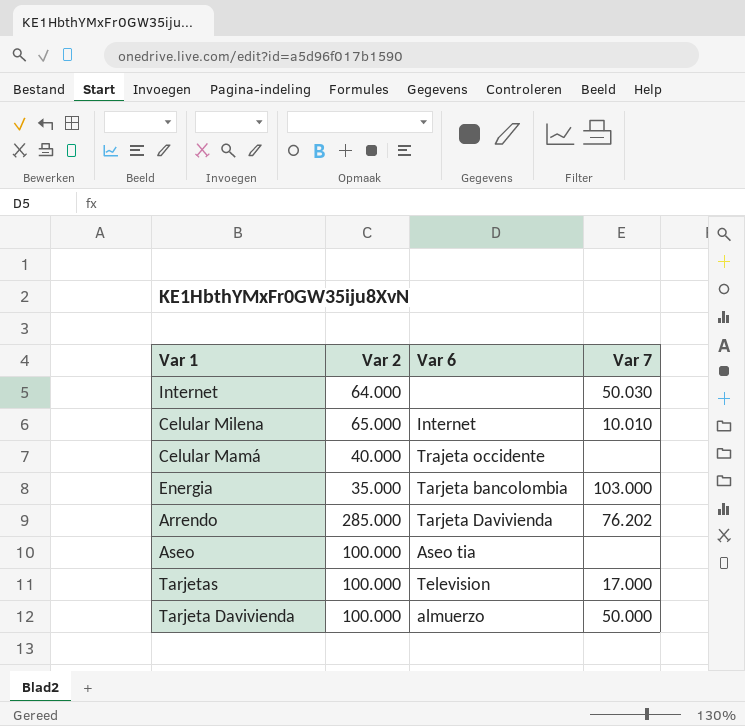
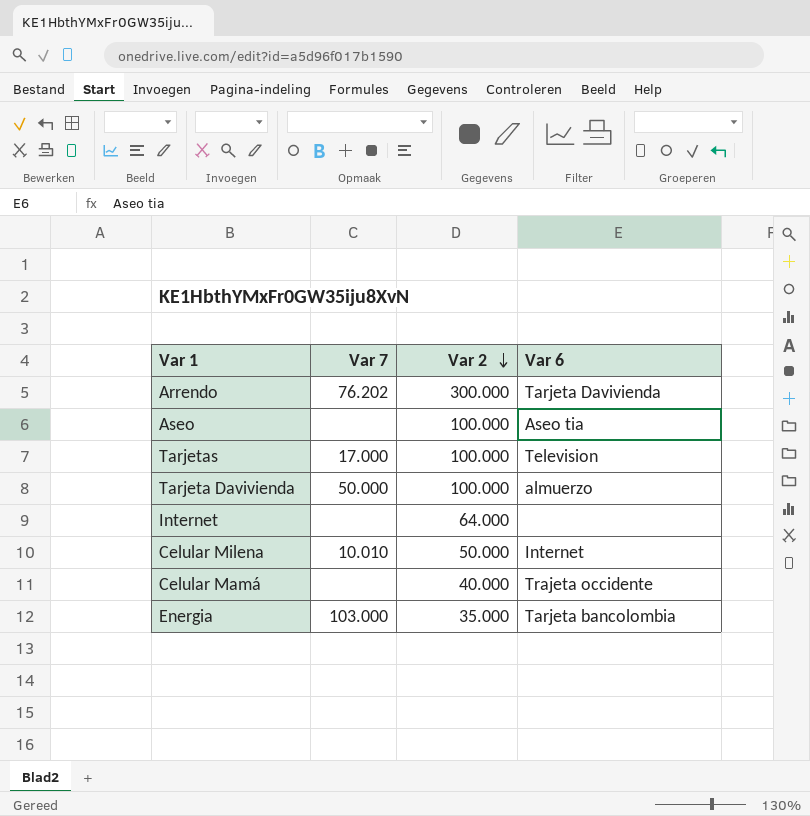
row order: none -> Var 2 descending
column Var 7 | position: 4 -> 2
Arrendo | Var 2: 285.000 -> 300.000
Internet | Var 7: 50.030 -> none
Celular Milena | Var 2: 65.000 -> 50.000

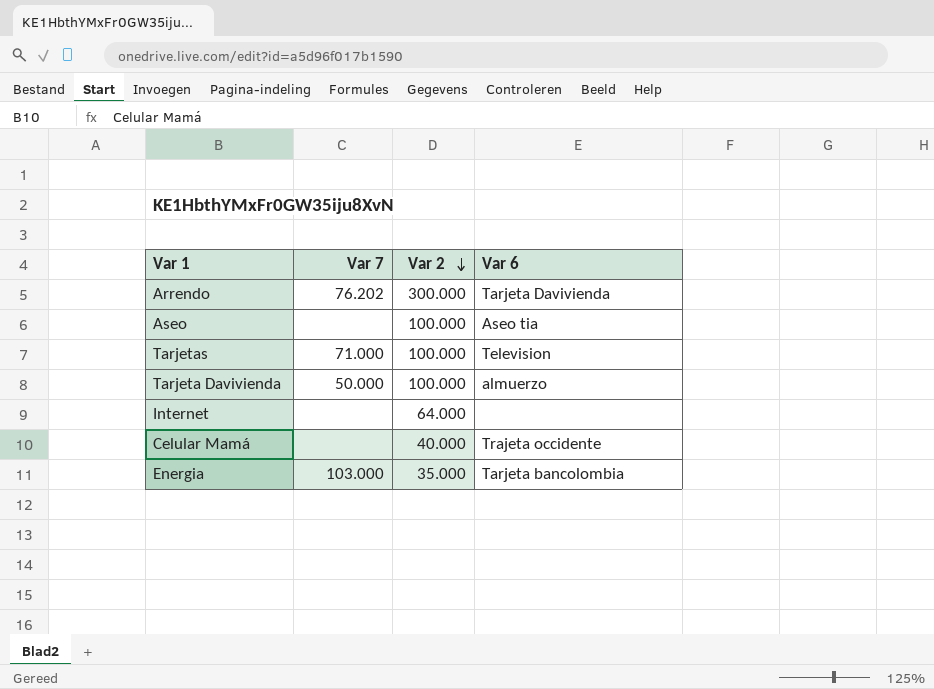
row Celular Milena: 10.010 | 50.000 | Internet -> none
Tarjetas | Var 7: 17.000 -> 71.000

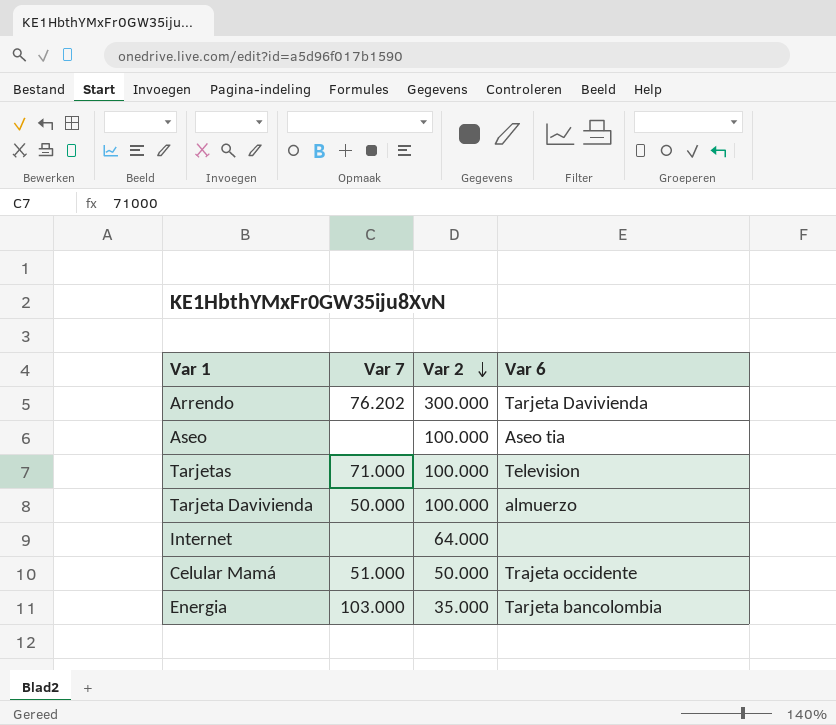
Celular Mamá | Var 7: none -> 51.000
Celular Mamá | Var 2: 40.000 -> 50.000

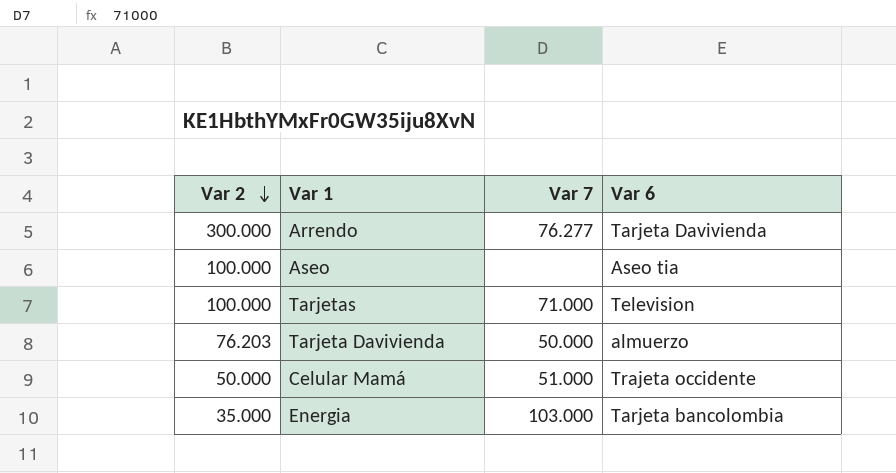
column Var 2 | position: 3 -> 1
row Internet: none | 64.000 | none -> none
Arrendo | Var 7: 76.202 -> 76.277
Tarjeta Davivienda | Var 2: 100.000 -> 76.203

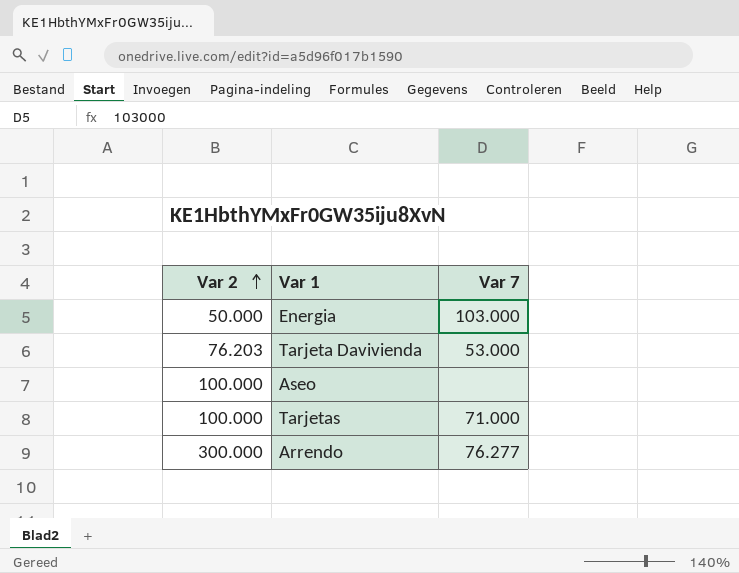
row order: Var 2 descending -> Var 2 ascending
column Var 6 | position: 4 -> none
row Celular Mamá: 50.000 | 51.000 | Trajeta occidente -> none
Energia | Var 2: 35.000 -> 50.000
Tarjeta Davivienda | Var 7: 50.000 -> 53.000

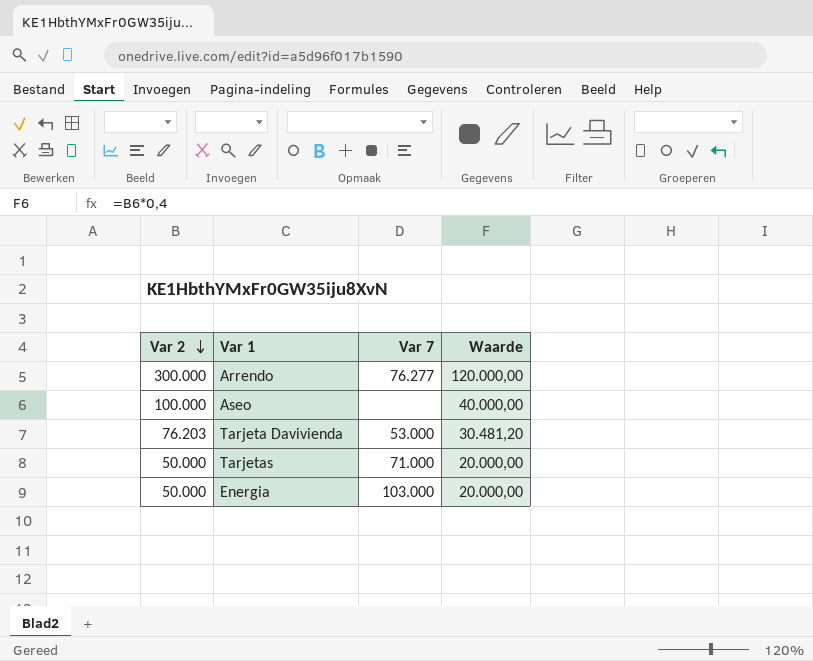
row order: Var 2 ascending -> Var 2 descending
column Waarde | formula: none -> [Var 2] * 0,4
Tarjetas | Var 2: 100.000 -> 50.000

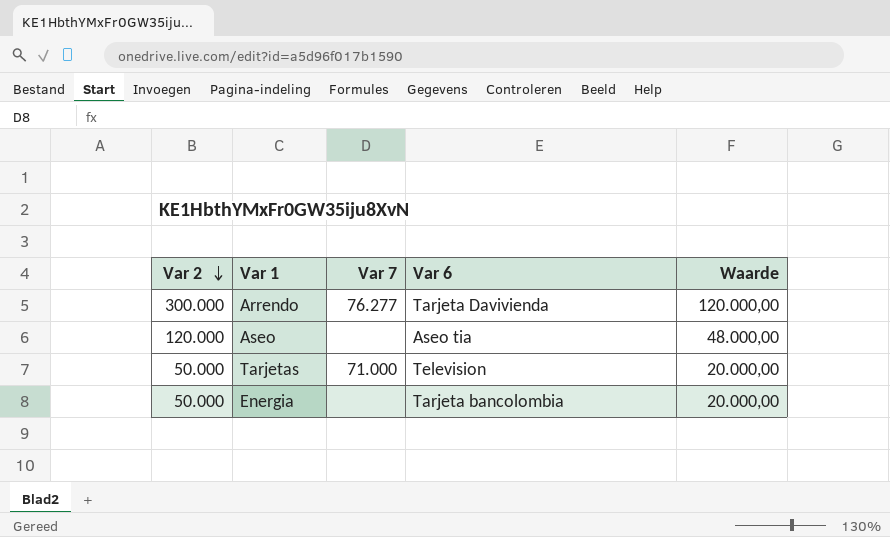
column Var 6 | position: none -> 4
row Tarjeta Davivienda: 76.203 | 53.000 | 30.481,20 -> none
Aseo | Var 2: 100.000 -> 120.000
Aseo | Waarde: 40.000,00 -> 48.000,00
Energia | Var 7: 103.000 -> none

